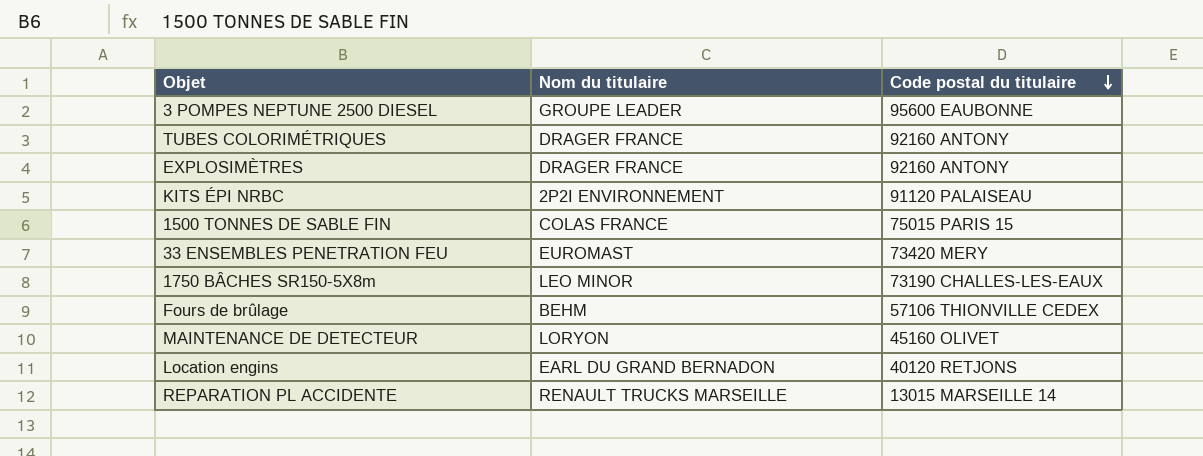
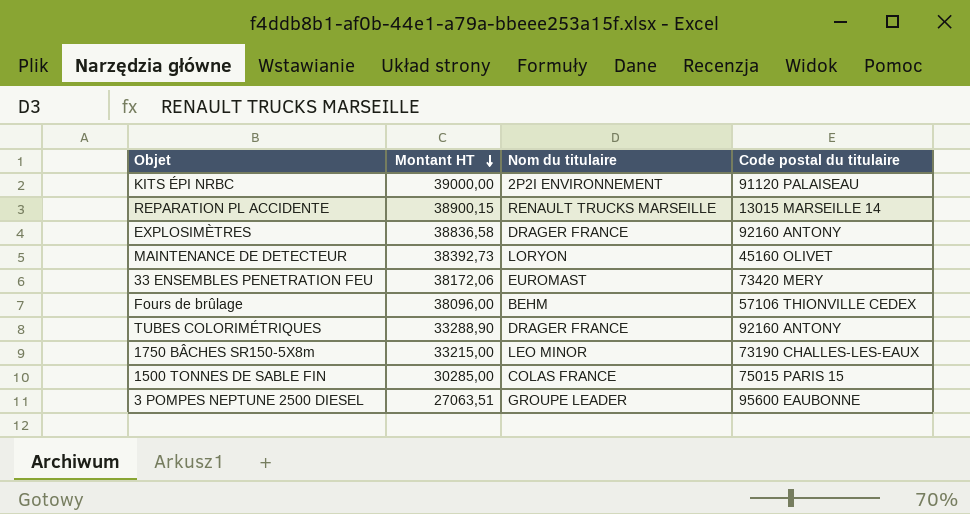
row order: Code postal du titulaire descending -> Montant HT descending
column Montant HT | position: none -> 2
row Location engins: EARL DU GRAND BERNADON | 40120 RETJONS -> none

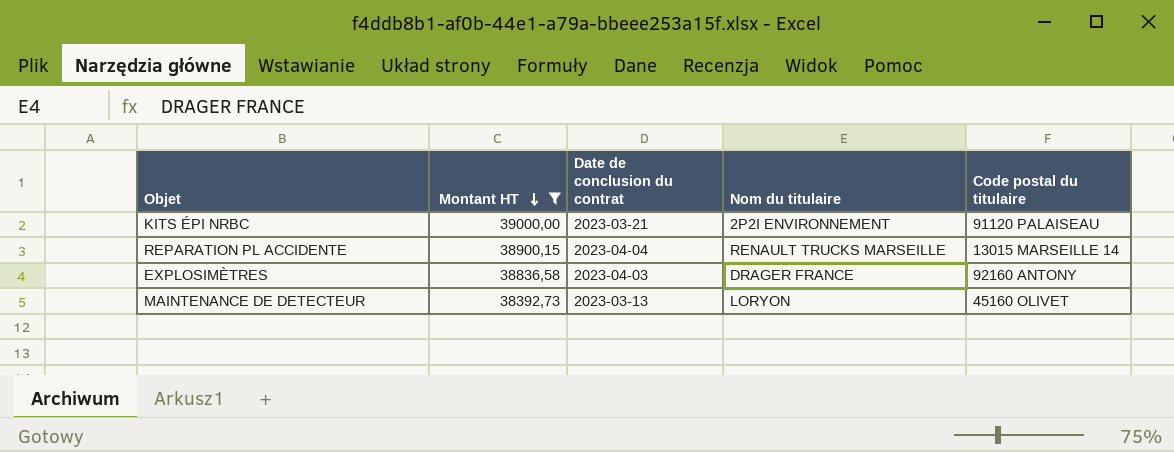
filter: none -> Montant HT >= 38392,73
column Date de conclusion du contrat | position: none -> 3

